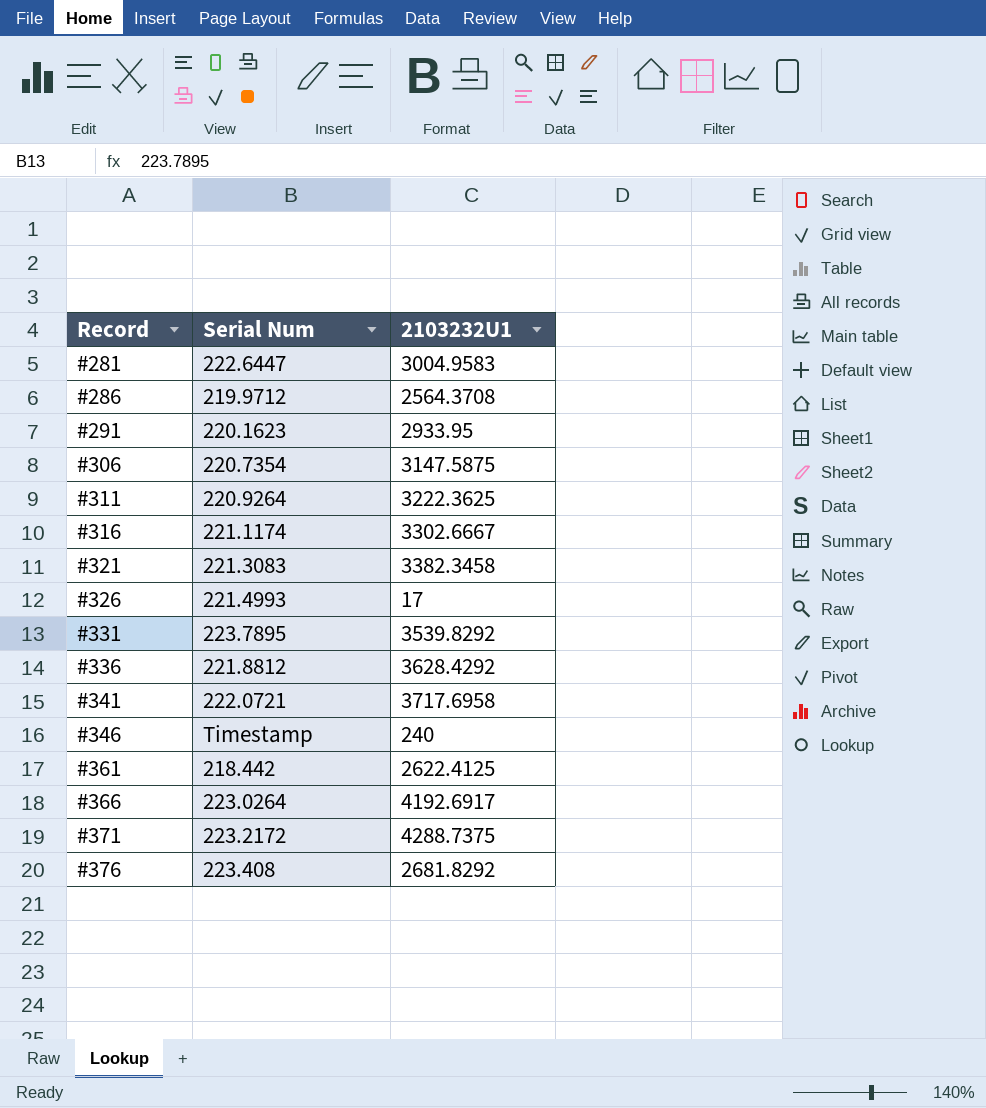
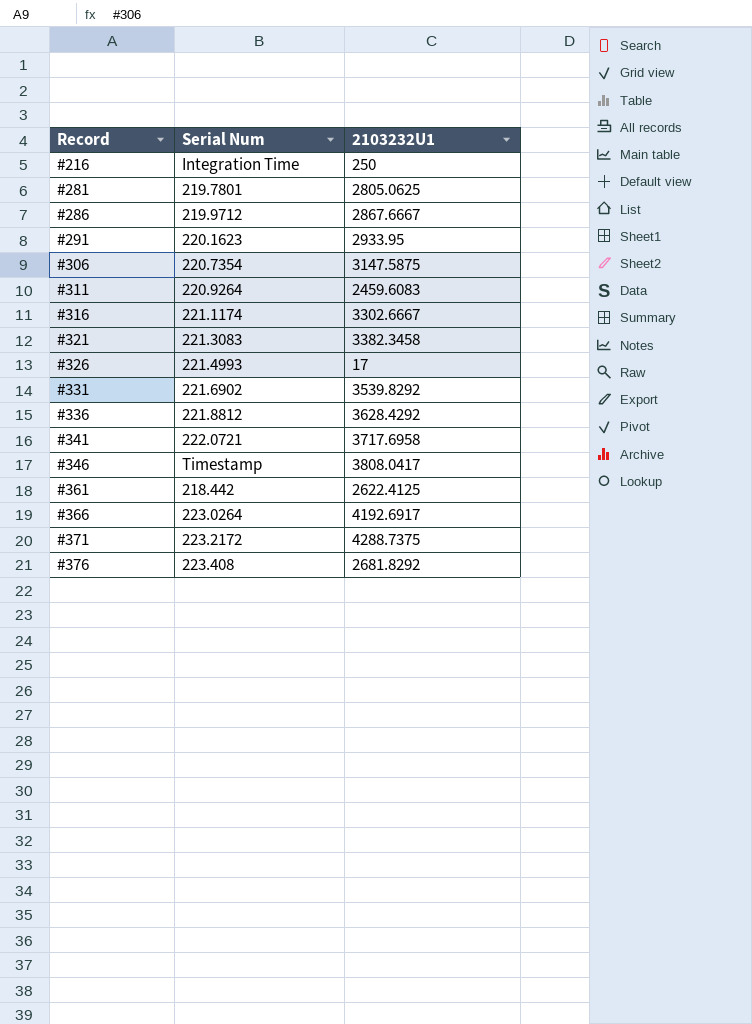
row #216: none -> Integration Time | 250
#281 | Serial Num: 222.6447 -> 219.7801
#281 | 2103232U1: 3004.9583 -> 2805.0625
#286 | 2103232U1: 2564.3708 -> 2867.6667
#311 | 2103232U1: 3222.3625 -> 2459.6083
#331 | Serial Num: 223.7895 -> 221.6902
#346 | 2103232U1: 240 -> 3808.0417

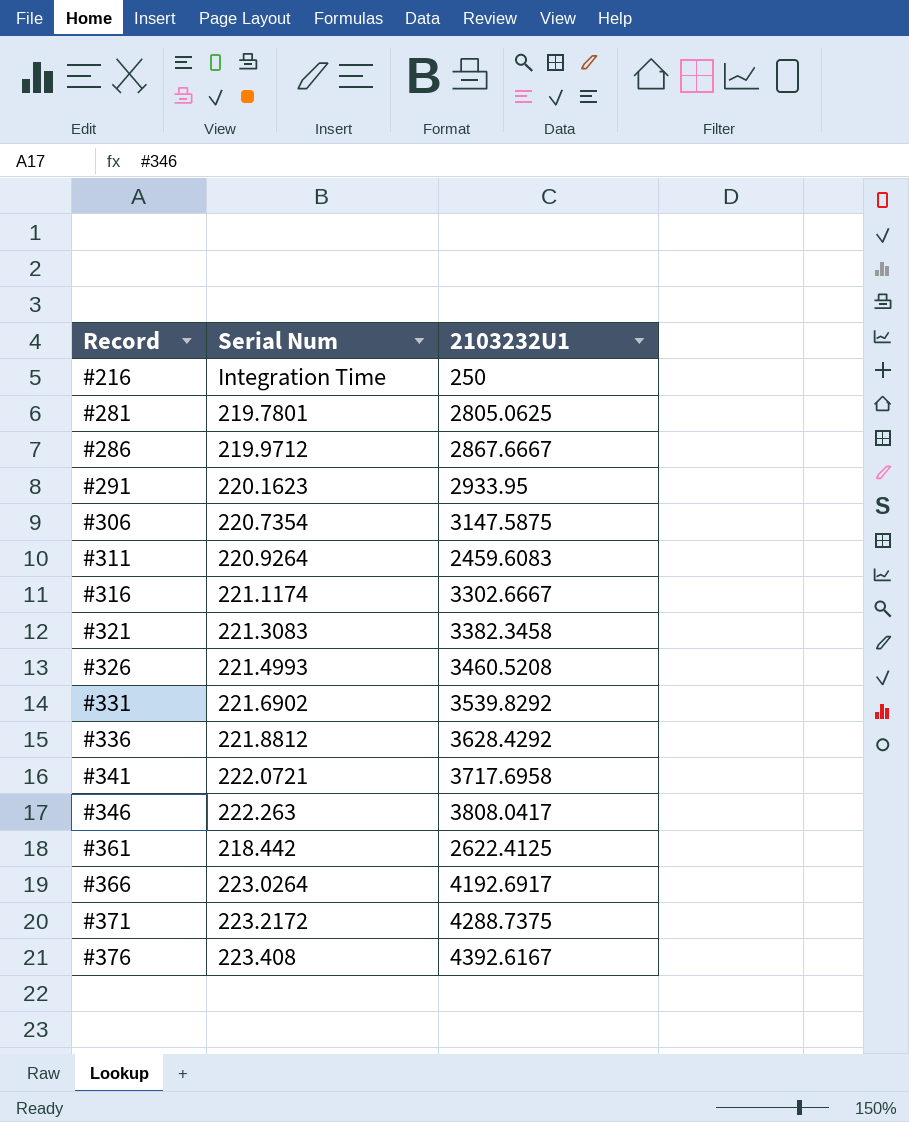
#326 | 2103232U1: 17 -> 3460.5208
#346 | Serial Num: Timestamp -> 222.263
#376 | 2103232U1: 2681.8292 -> 4392.6167

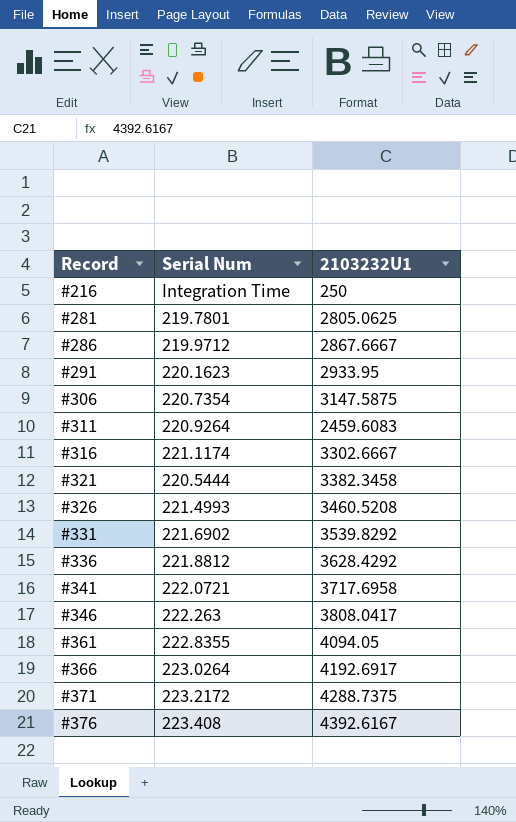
#321 | Serial Num: 221.3083 -> 220.5444
#361 | Serial Num: 218.442 -> 222.8355
#361 | 2103232U1: 2622.4125 -> 4094.05

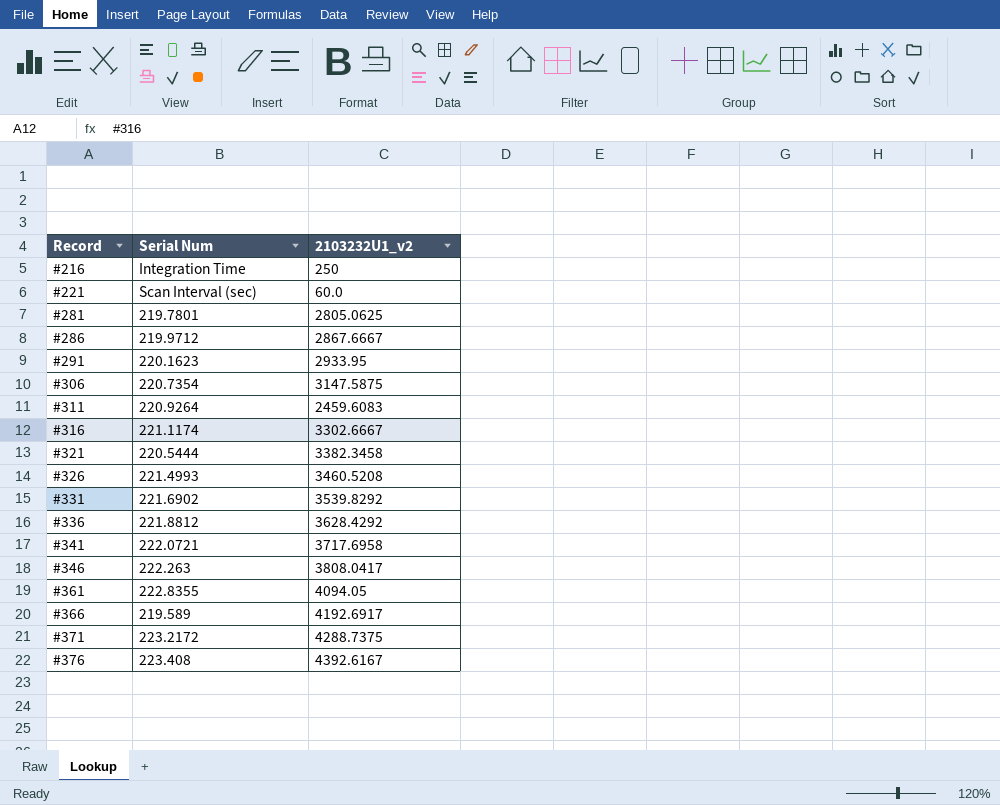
column name: 2103232U1 -> 2103232U1_v2
row #221: none -> Scan Interval (sec) | 60.0
#366 | Serial Num: 223.0264 -> 219.589

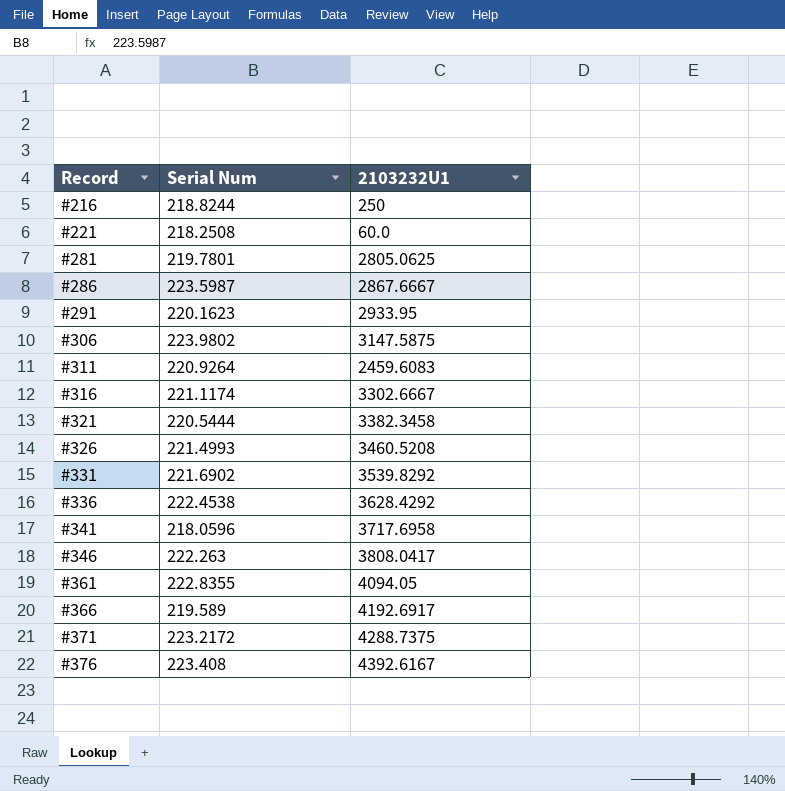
column name: 2103232U1_v2 -> 2103232U1
#216 | Serial Num: Integration Time -> 218.8244
#221 | Serial Num: Scan Interval (sec) -> 218.2508
#286 | Serial Num: 219.9712 -> 223.5987
#306 | Serial Num: 220.7354 -> 223.9802
#336 | Serial Num: 221.8812 -> 222.4538
#341 | Serial Num: 222.0721 -> 218.0596

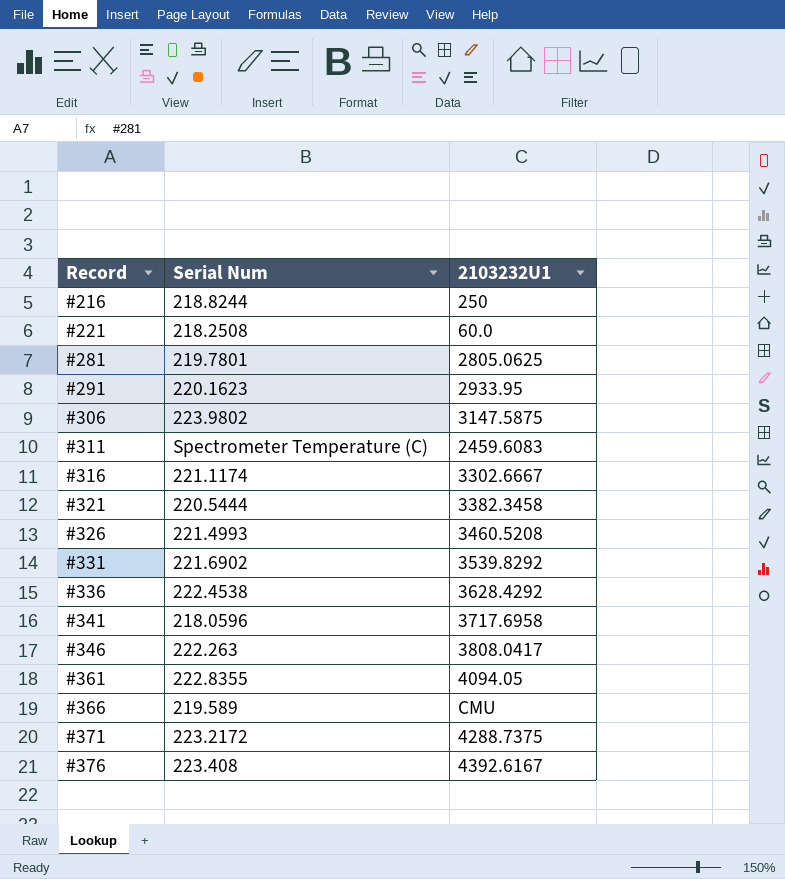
row #286: 223.5987 | 2867.6667 -> none
#311 | Serial Num: 220.9264 -> Spectrometer Temperature (C)
#366 | 2103232U1: 4192.6917 -> CMU

